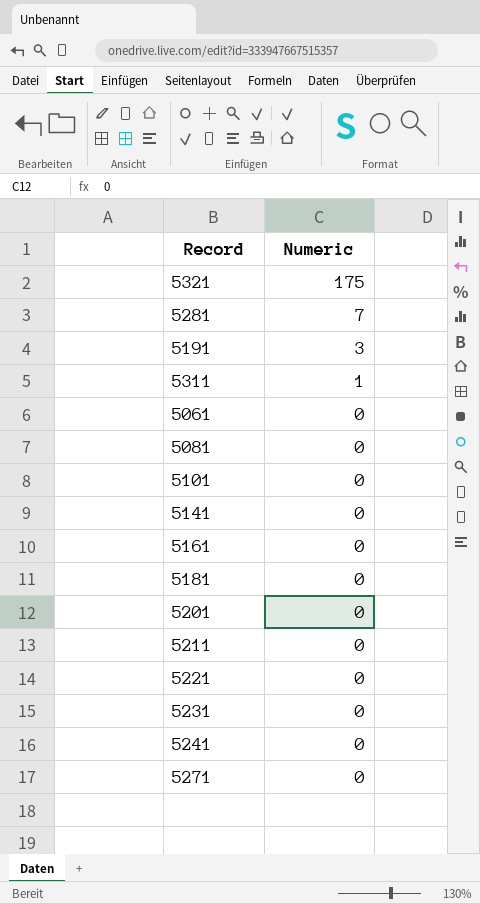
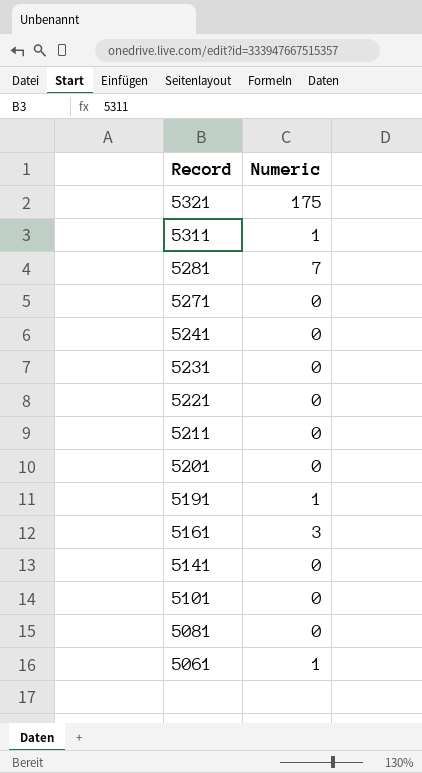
row order: Numeric descending -> Record descending
row 5181: 0 -> none
5191 | Numeric: 3 -> 1
5161 | Numeric: 0 -> 3
5061 | Numeric: 0 -> 1

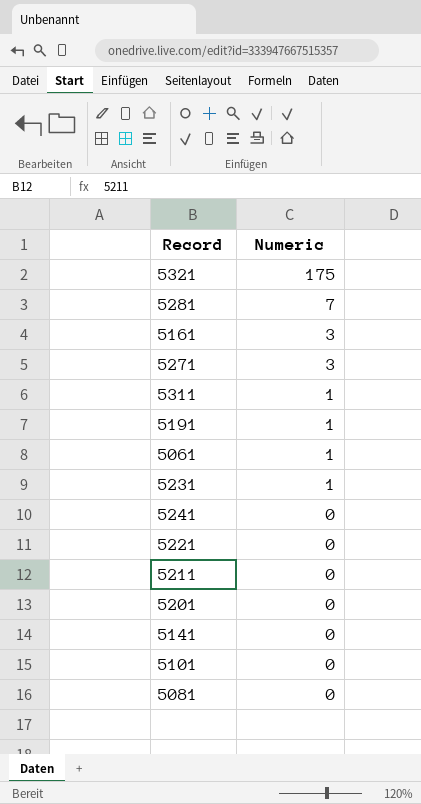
row order: Record descending -> Numeric descending
5271 | Numeric: 0 -> 3
5231 | Numeric: 0 -> 1

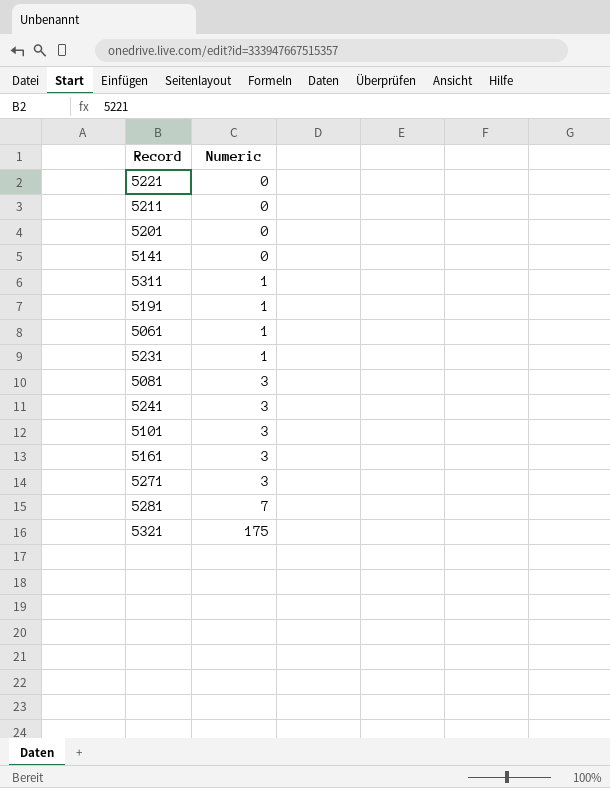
row order: Numeric descending -> Numeric ascending
5081 | Numeric: 0 -> 3
5241 | Numeric: 0 -> 3
5101 | Numeric: 0 -> 3

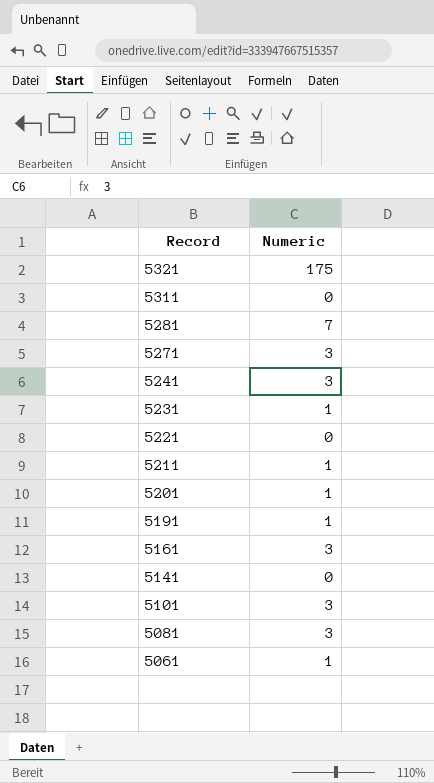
row order: Numeric ascending -> Record descending
5311 | Numeric: 1 -> 0
5211 | Numeric: 0 -> 1
5201 | Numeric: 0 -> 1

